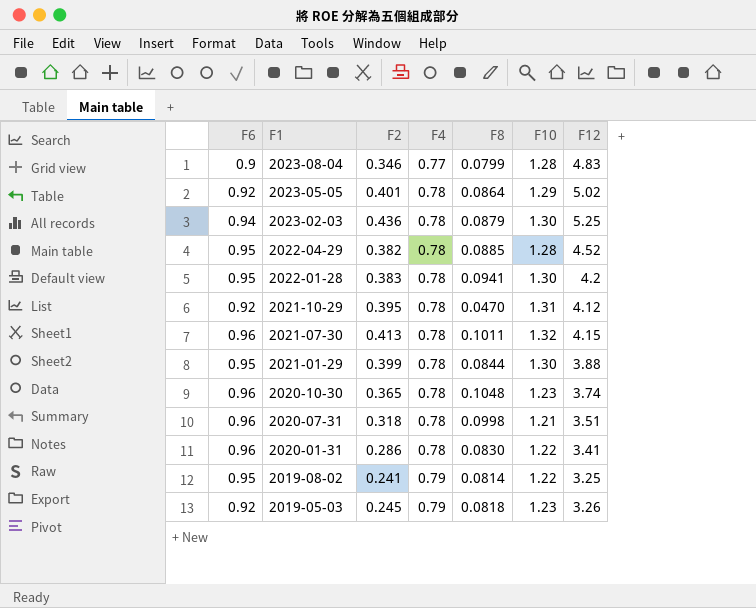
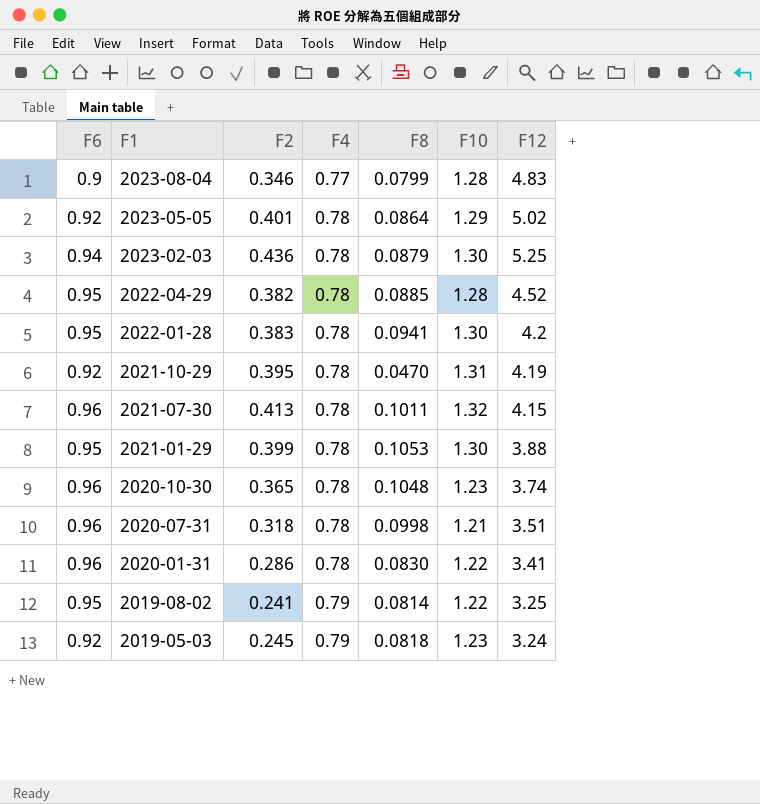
2021-10-29 | F12: 4.12 -> 4.19
2021-01-29 | F8: 0.0844 -> 0.1053
2019-05-03 | F12: 3.26 -> 3.24

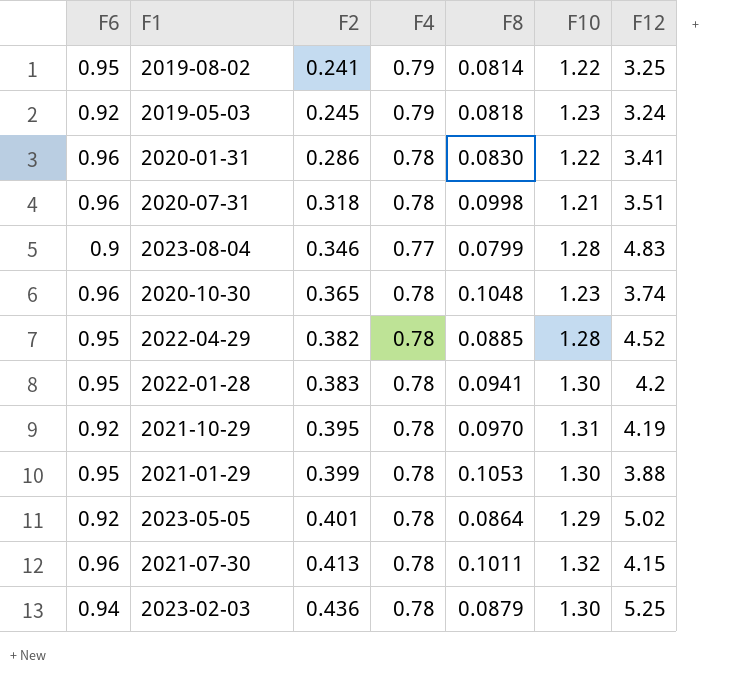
row order: F1 descending -> F2 ascending
2021-10-29 | F8: 0.0470 -> 0.0970

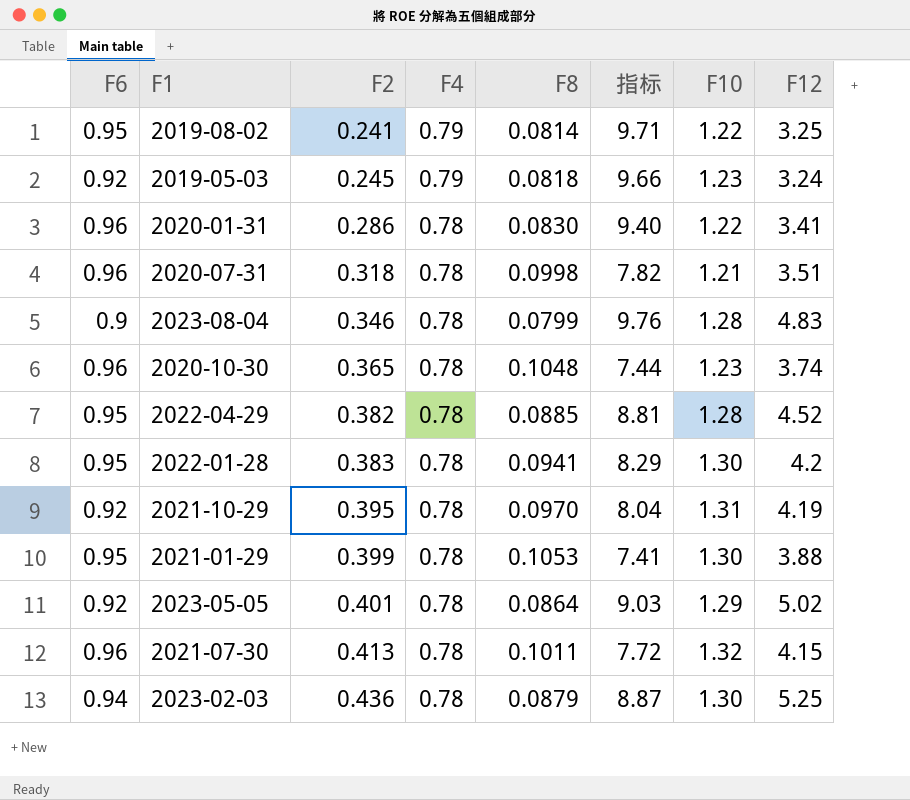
column 指标 | formula: none -> [F4] / [F8]
2023-08-04 | F4: 0.77 -> 0.78

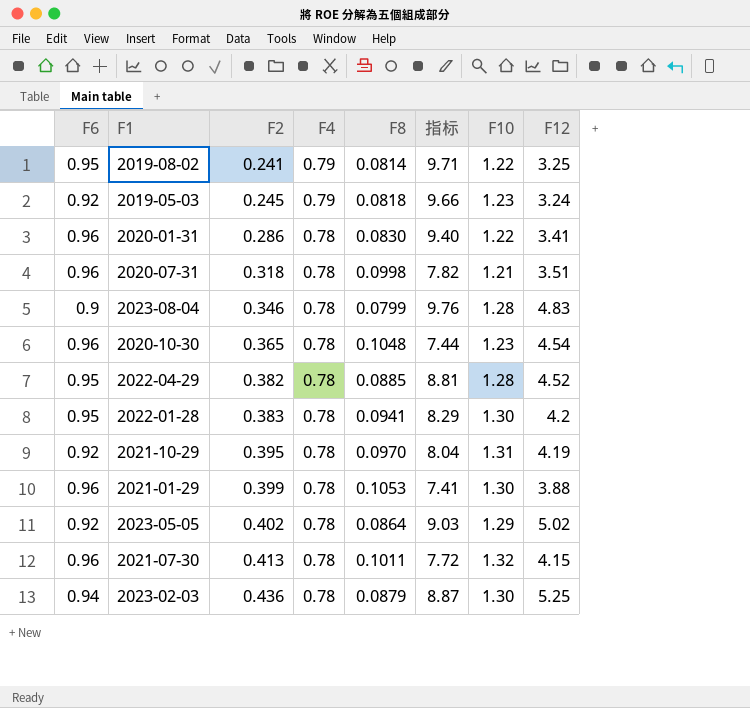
2020-10-30 | F12: 3.74 -> 4.54
2021-01-29 | F6: 0.95 -> 0.96
2023-05-05 | F2: 0.401 -> 0.402

